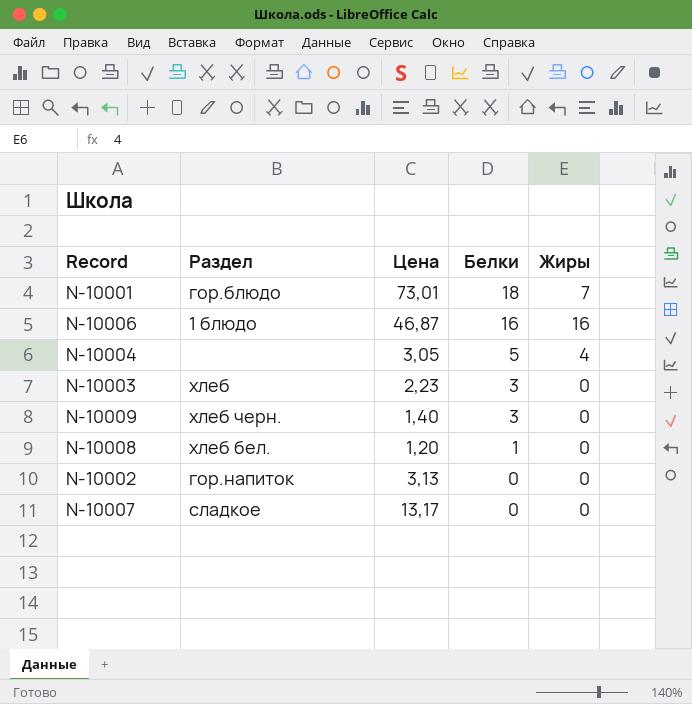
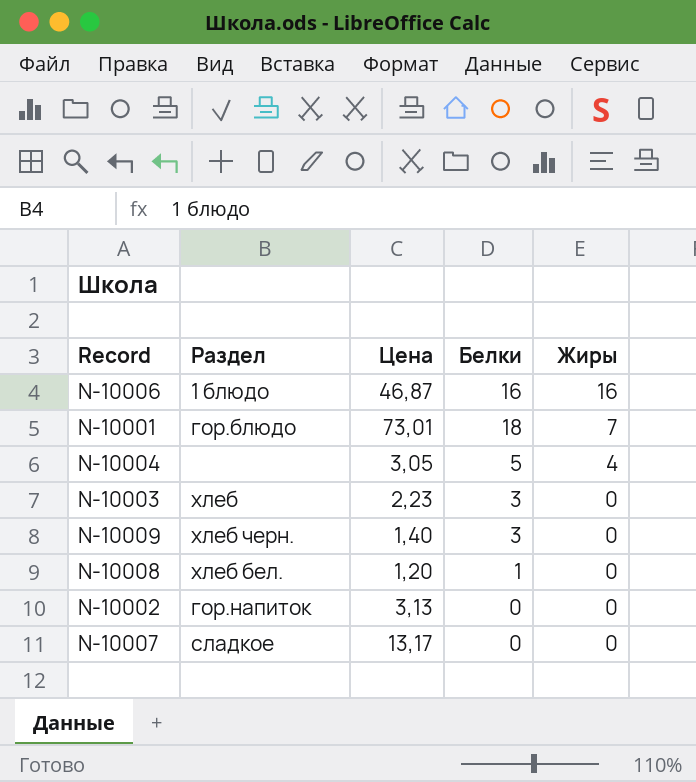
row order: Белки descending -> Жиры descending

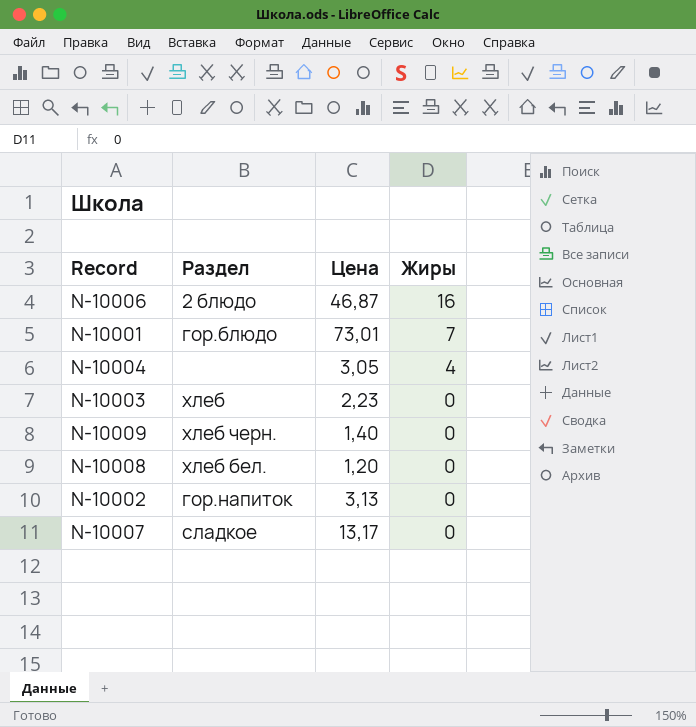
column Белки | position: 4 -> none
N-10006 | Раздел: 1 блюдо -> 2 блюдо

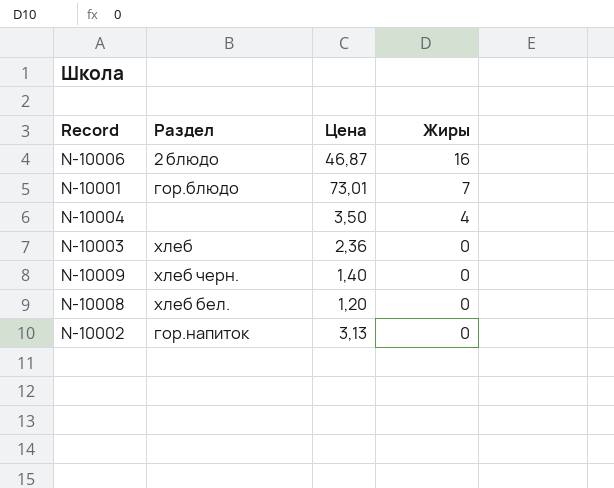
row N-10007: сладкое | 13,17 | 0 -> none
N-10004 | Цена: 3,05 -> 3,50
N-10003 | Цена: 2,23 -> 2,36

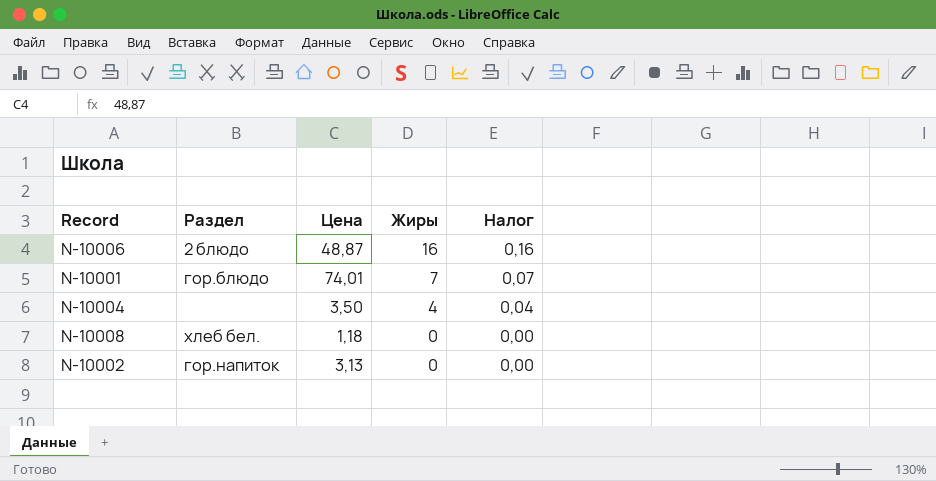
column Налог | formula: none -> [Жиры] * 0,01
row N-10003: хлеб | 2,36 | 0 -> none
row N-10009: хлеб черн. | 1,40 | 0 -> none
N-10006 | Цена: 46,87 -> 48,87
N-10001 | Цена: 73,01 -> 74,01
N-10008 | Цена: 1,20 -> 1,18

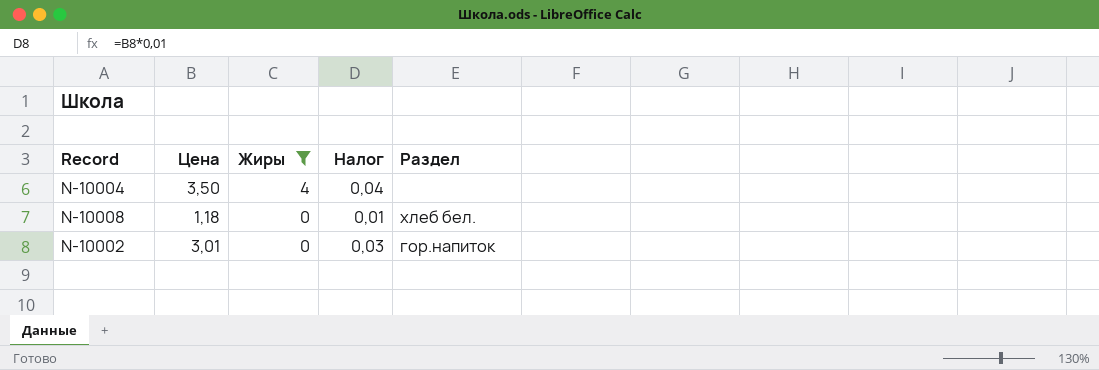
filter: none -> Жиры <= 4
column Налог | formula: [Жиры] * 0,01 -> [Цена] * 0,01
column Раздел | position: 2 -> 5
N-10002 | Цена: 3,13 -> 3,01

